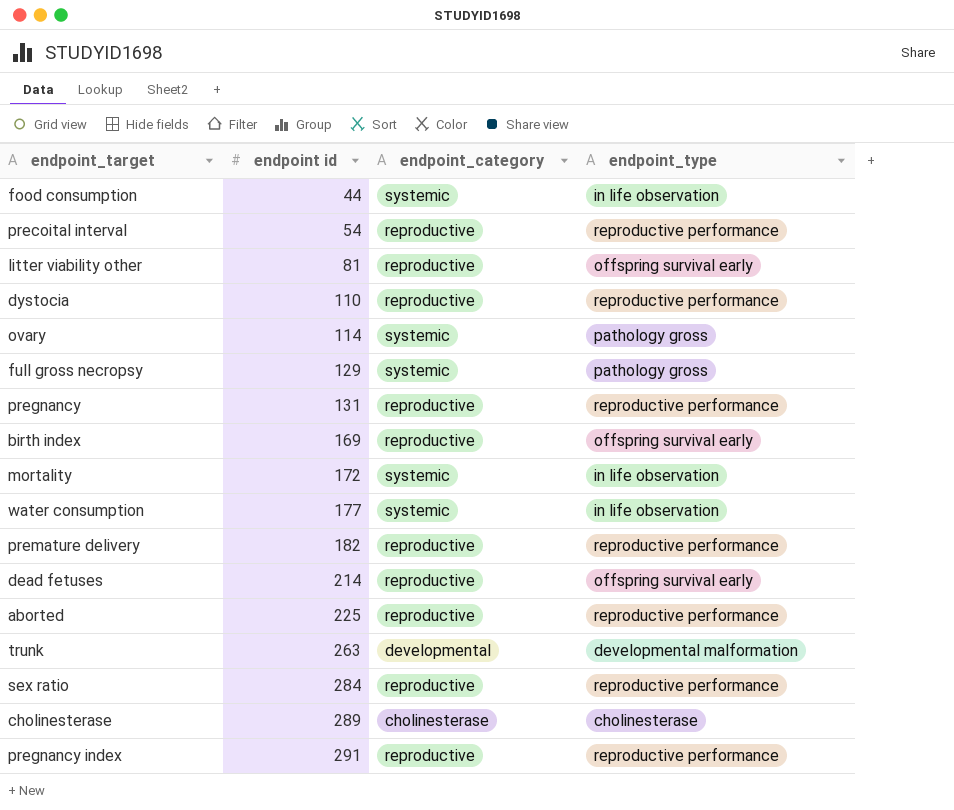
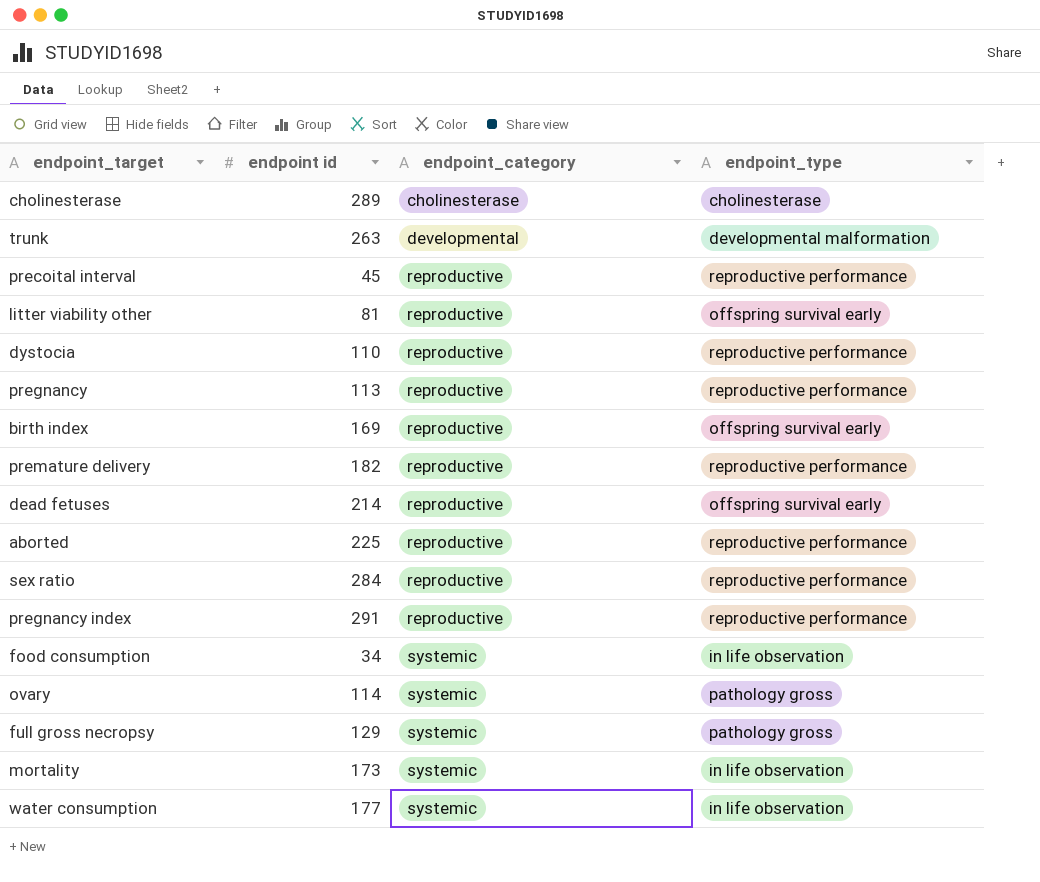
row order: endpoint id ascending -> endpoint_category ascending
precoital interval | endpoint id: 54 -> 45
pregnancy | endpoint id: 131 -> 113
food consumption | endpoint id: 44 -> 34
mortality | endpoint id: 172 -> 173

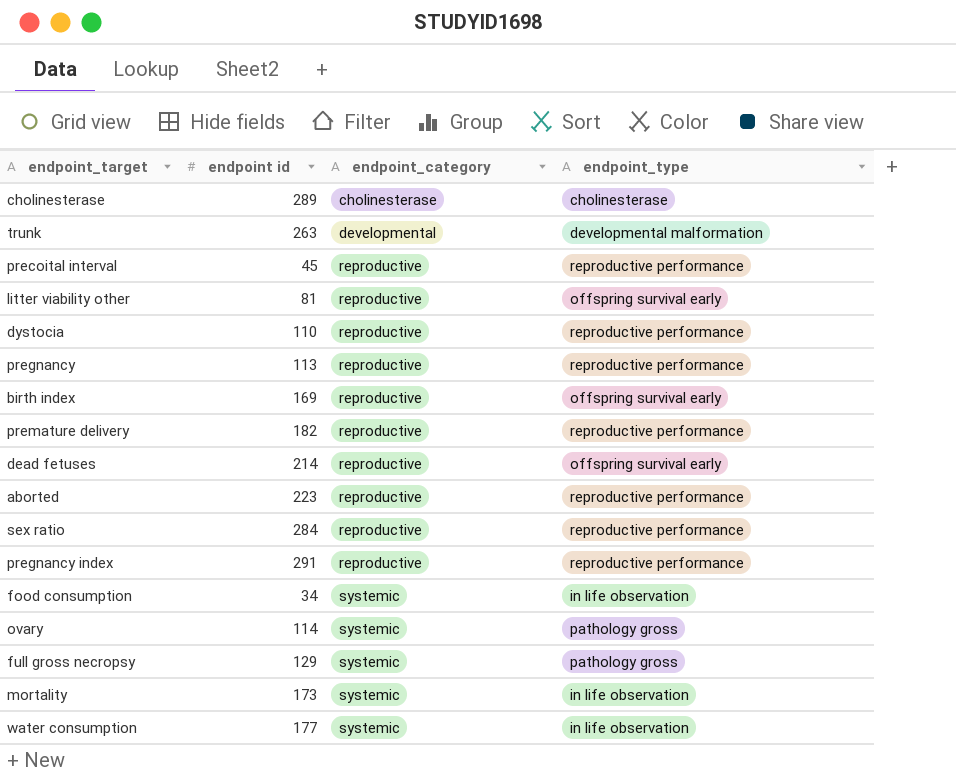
aborted | endpoint id: 225 -> 223

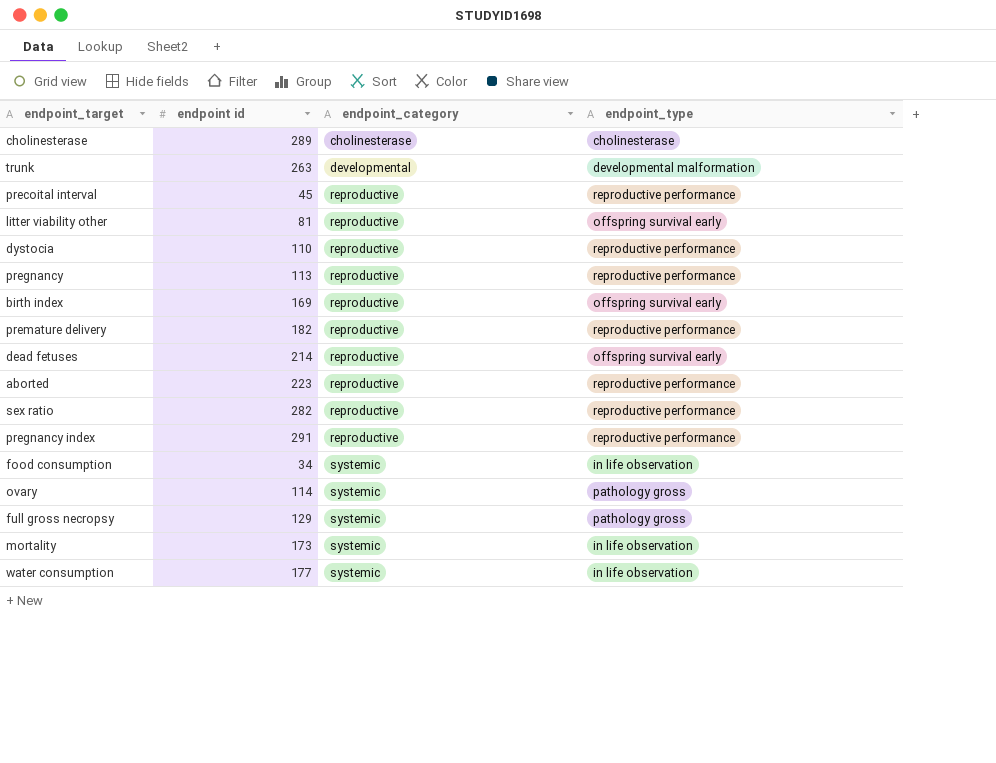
sex ratio | endpoint id: 284 -> 282

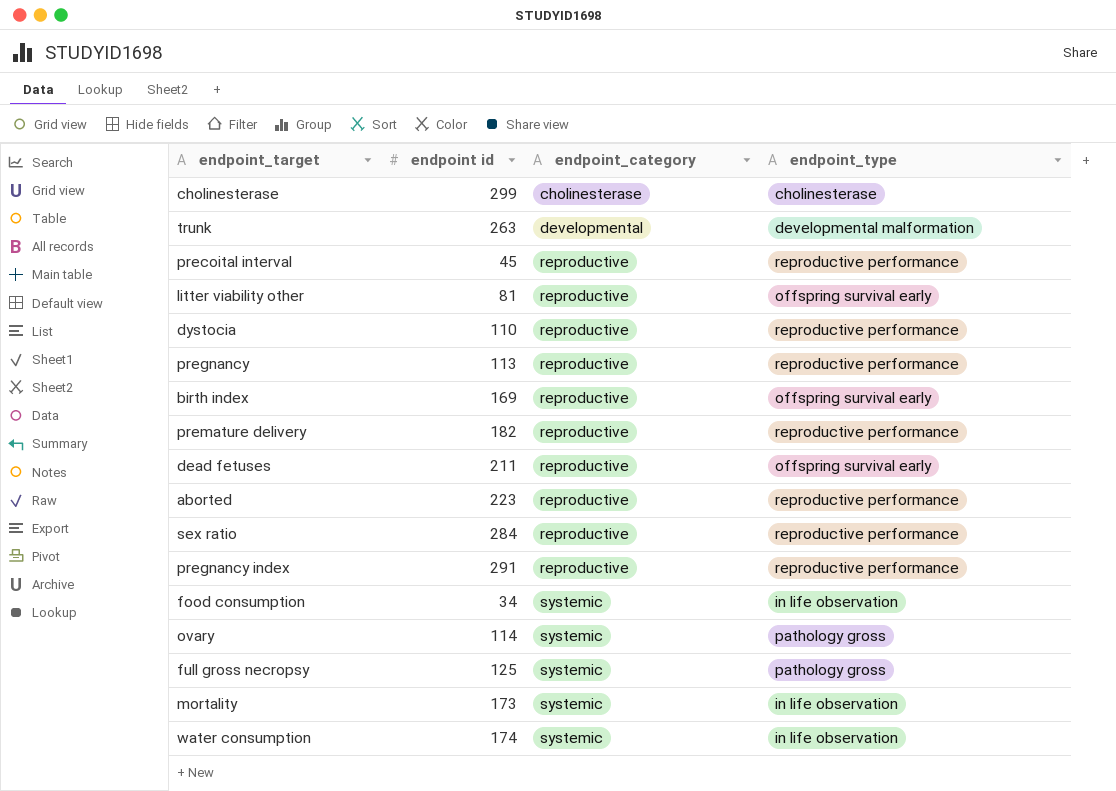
cholinesterase | endpoint id: 289 -> 299
dead fetuses | endpoint id: 214 -> 211
sex ratio | endpoint id: 282 -> 284
full gross necropsy | endpoint id: 129 -> 125
water consumption | endpoint id: 177 -> 174

